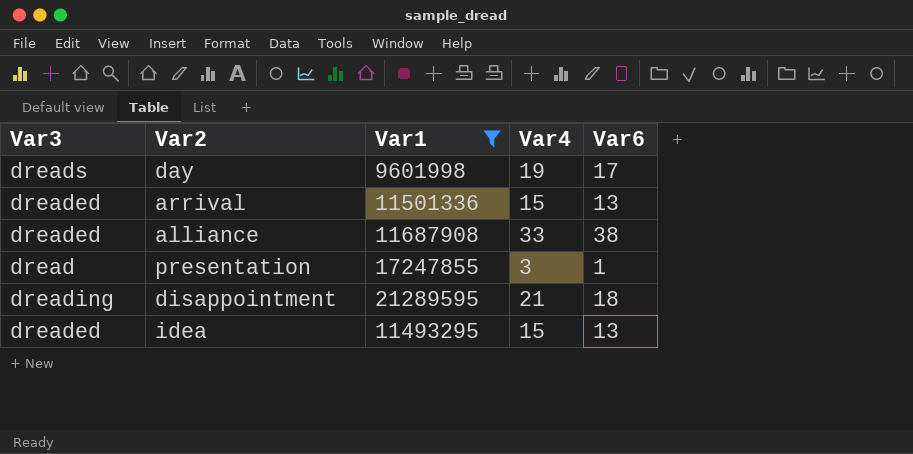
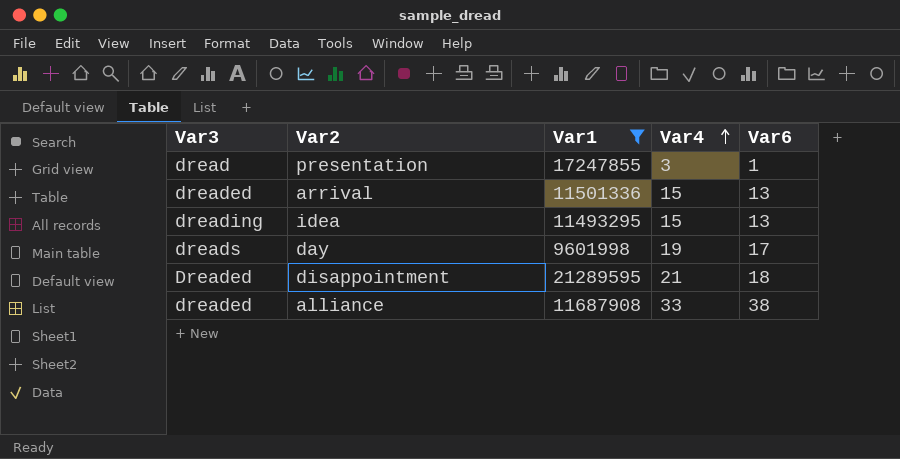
row order: none -> Var4 ascending
idea | Var3: dreaded -> dreading
disappointment | Var3: dreading -> Dreaded

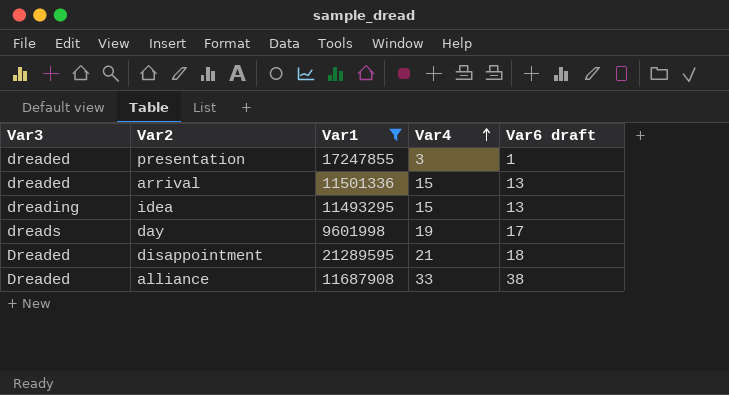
column name: Var6 -> Var6 draft
presentation | Var3: dread -> dreaded
alliance | Var3: dreaded -> Dreaded

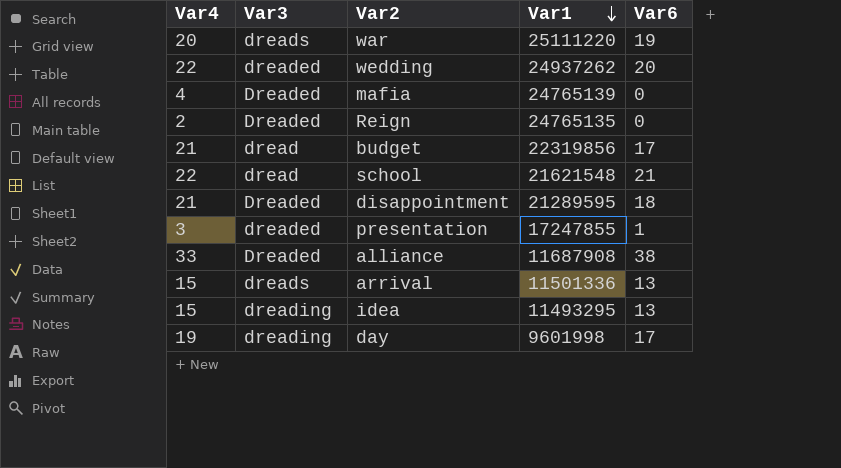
filter: Var1 <= 21289595 -> none
row order: Var4 ascending -> Var1 descending
column Var4 | position: 4 -> 1
column name: Var6 draft -> Var6
arrival | Var3: dreaded -> dreads
day | Var3: dreads -> dreading

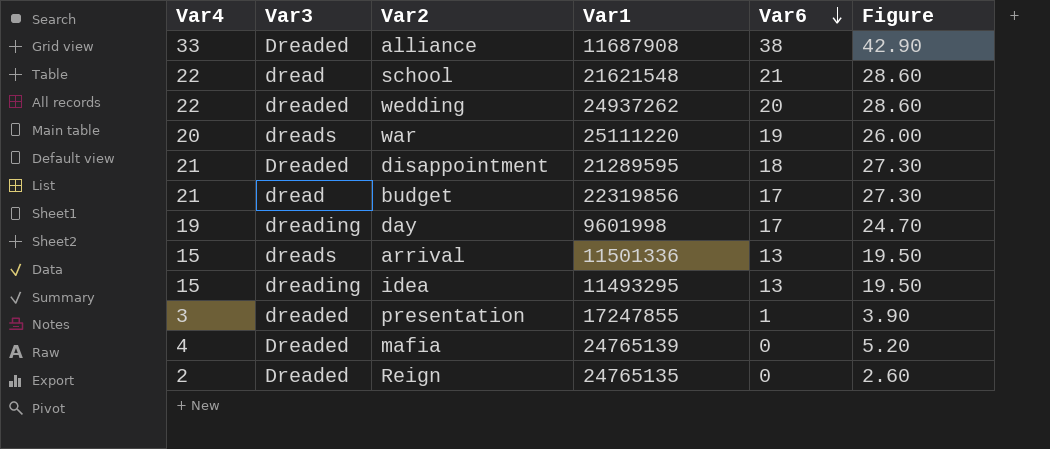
row order: Var1 descending -> Var6 descending
column Figure | formula: none -> [Var4] * 1.3

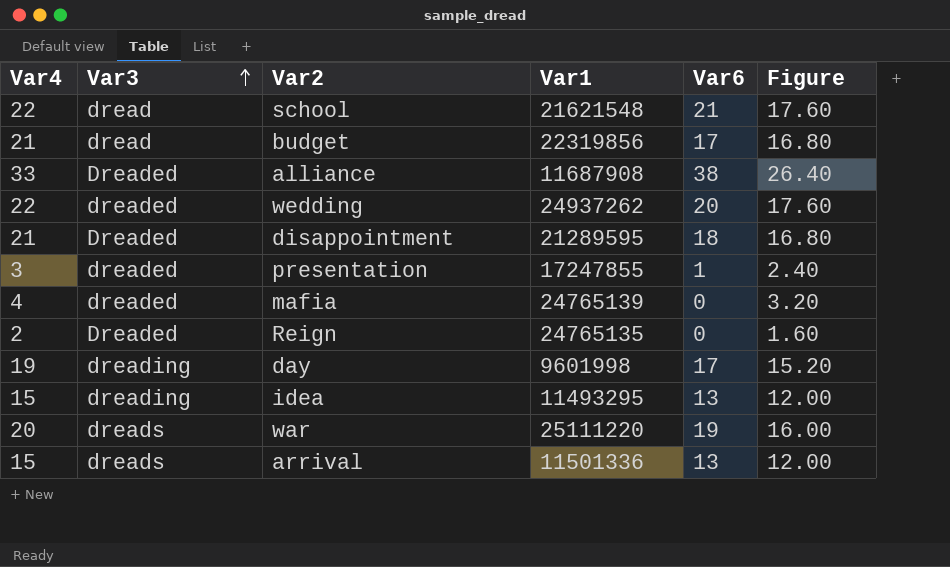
row order: Var6 descending -> Var3 ascending
column Figure | formula: [Var4] * 1.3 -> [Var4] * 0.8
mafia | Var3: Dreaded -> dreaded

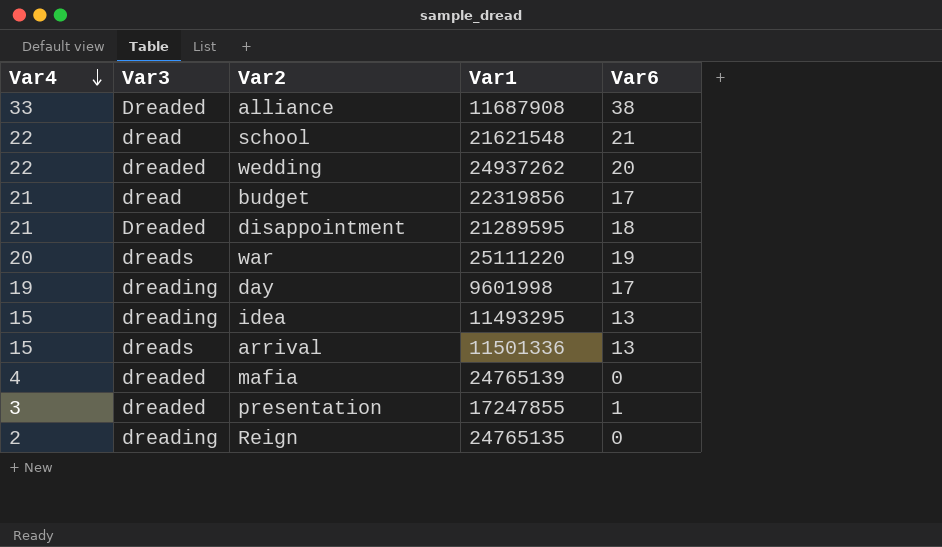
row order: Var3 ascending -> Var4 descending
column Figure | formula: [Var4] * 0.8 -> none
Reign | Var3: Dreaded -> dreading

